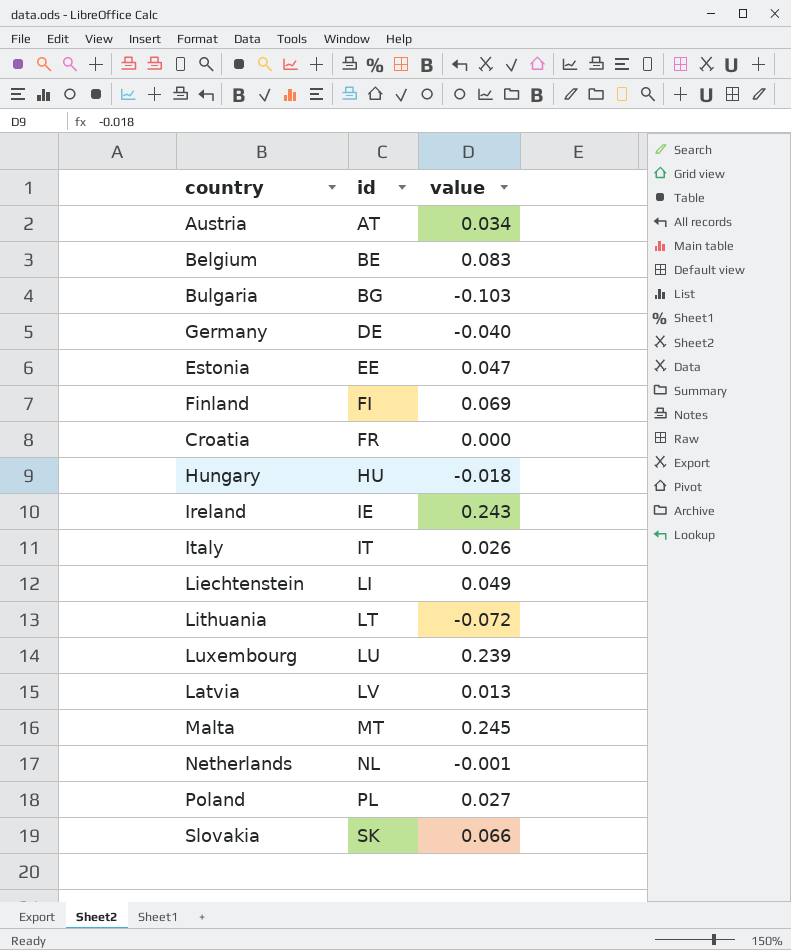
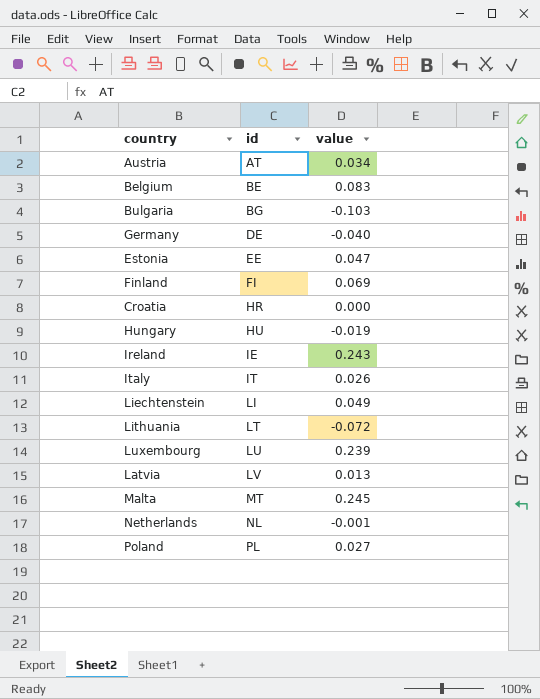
row Slovakia: SK | 0.066 -> none
Croatia | id: FR -> HR
Hungary | value: -0.018 -> -0.019

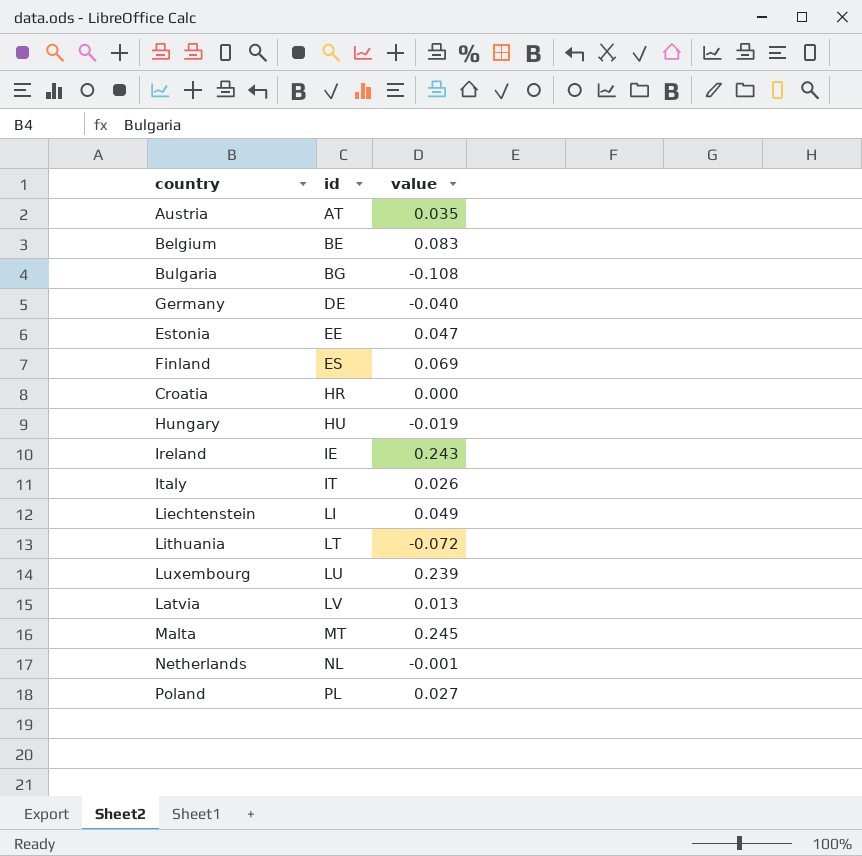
Austria | value: 0.034 -> 0.035
Bulgaria | value: -0.103 -> -0.108
Finland | id: FI -> ES

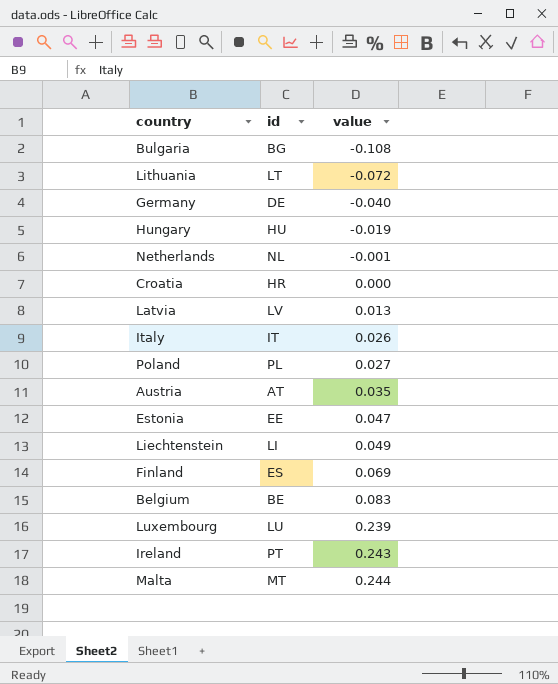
row order: id ascending -> value ascending
Ireland | id: IE -> PT
Malta | value: 0.245 -> 0.244

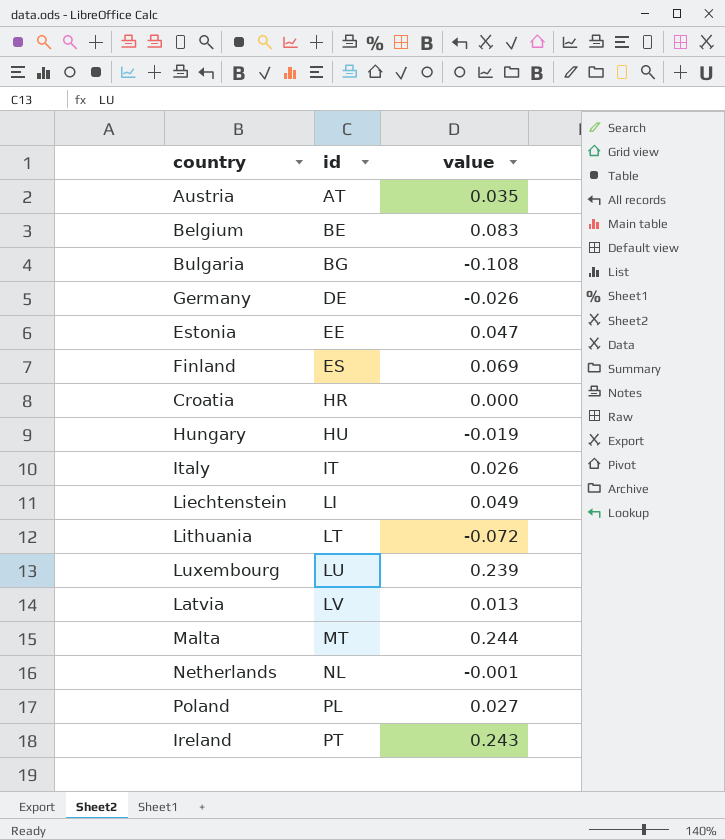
row order: value ascending -> id ascending
Germany | value: -0.040 -> -0.026

